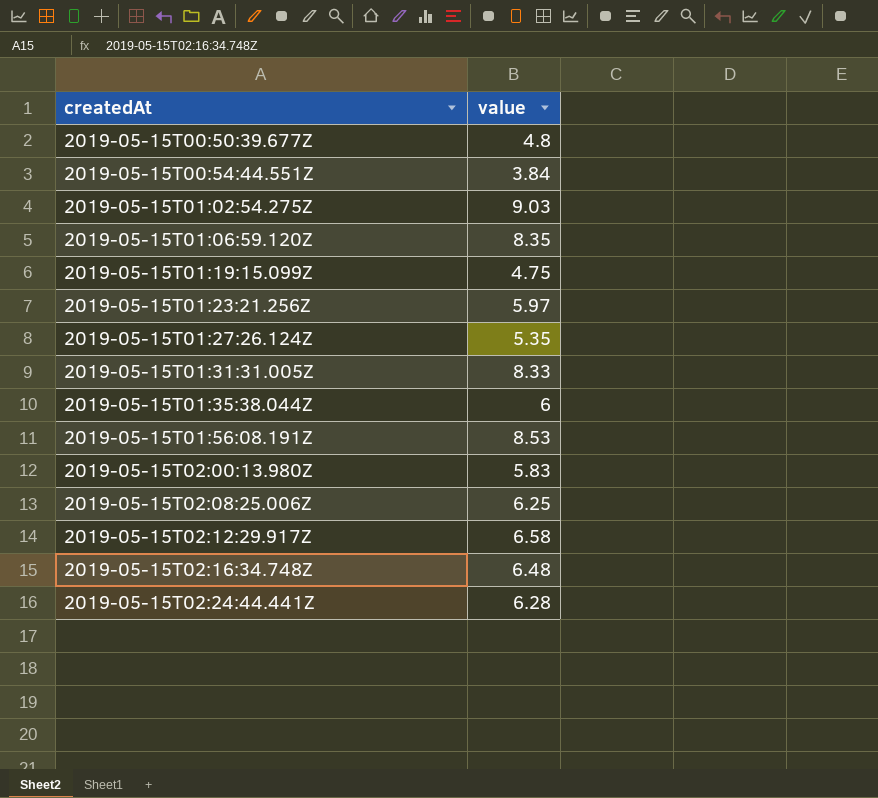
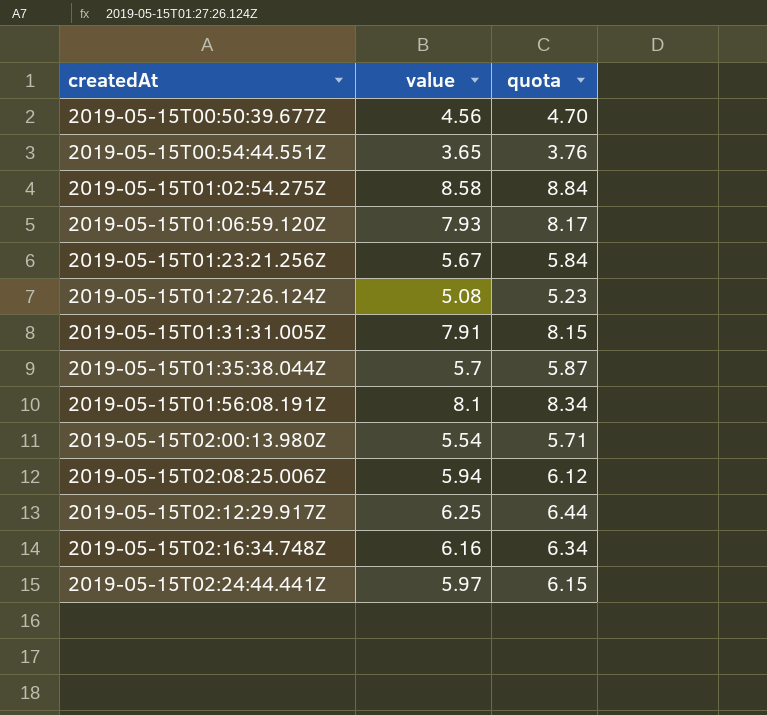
column quota | formula: none -> [value] * 1.03
row 2019-05-15T01:19:15.099Z: 4.75 -> none
2019-05-15T00:50:39.677Z | value: 4.8 -> 4.56
2019-05-15T00:54:44.551Z | value: 3.84 -> 3.65
2019-05-15T01:02:54.275Z | value: 9.03 -> 8.58
2019-05-15T01:06:59.120Z | value: 8.35 -> 7.93
2019-05-15T01:23:21.256Z | value: 5.97 -> 5.67
2019-05-15T01:27:26.124Z | value: 5.35 -> 5.08
2019-05-15T01:31:31.005Z | value: 8.33 -> 7.91
2019-05-15T01:35:38.044Z | value: 6 -> 5.7
2019-05-15T01:56:08.191Z | value: 8.53 -> 8.1
2019-05-15T02:00:13.980Z | value: 5.83 -> 5.54
2019-05-15T02:08:25.006Z | value: 6.25 -> 5.94
2019-05-15T02:12:29.917Z | value: 6.58 -> 6.25
2019-05-15T02:16:34.748Z | value: 6.48 -> 6.16
2019-05-15T02:24:44.441Z | value: 6.28 -> 5.97

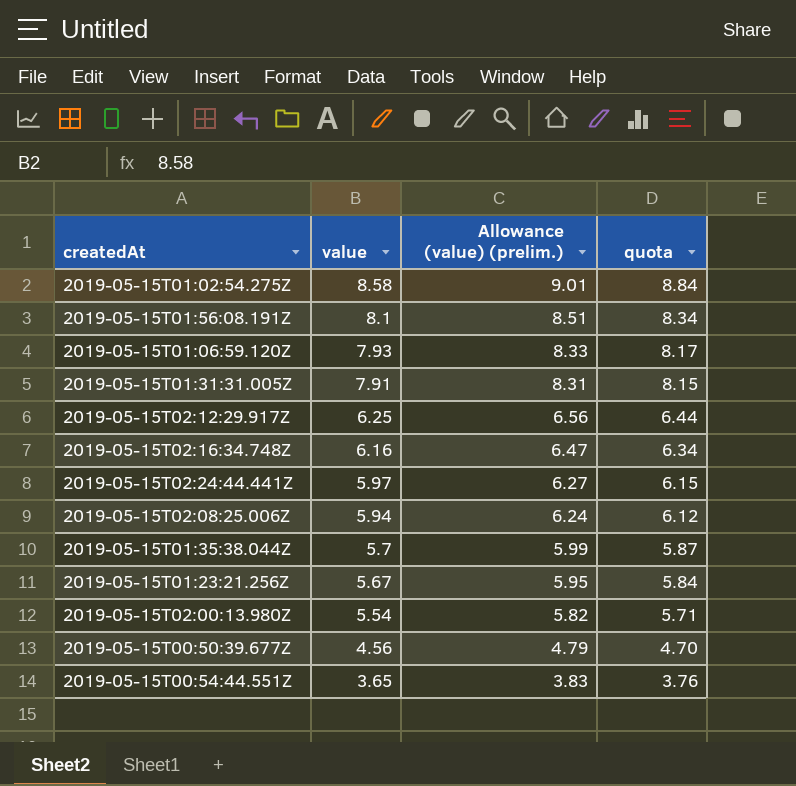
row order: createdAt ascending -> value descending
column Allowance (value) (prelim.) | formula: none -> [value] * 1.05
row 2019-05-15T01:27:26.124Z: 5.08 | 5.23 -> none

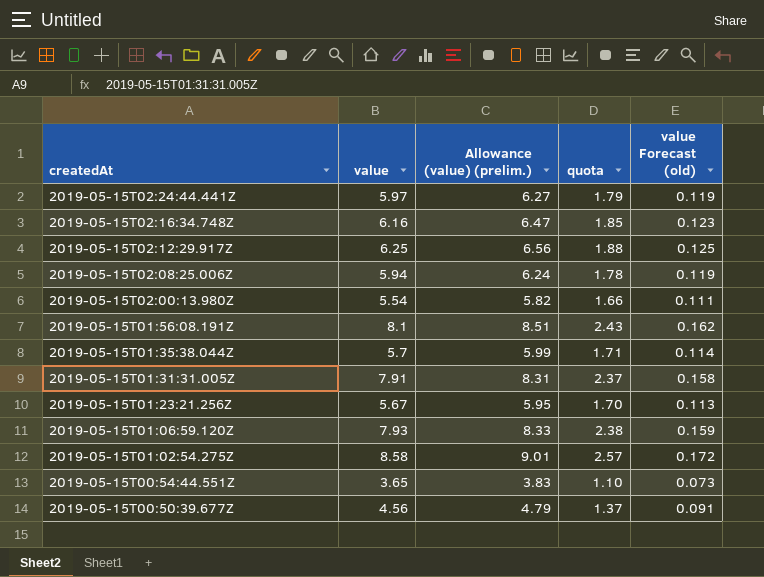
row order: value descending -> createdAt descending
column quota | formula: [value] * 1.03 -> [value] * 0.3
column value Forecast (old) | formula: none -> [value] * 0.02

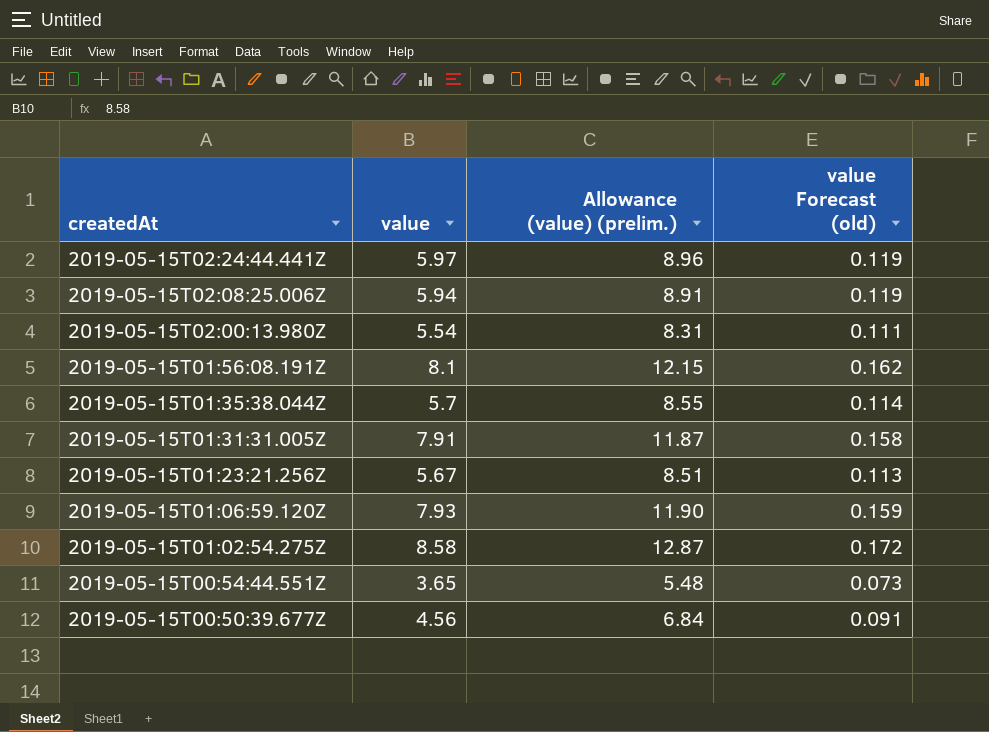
column quota | formula: [value] * 0.3 -> none
column Allowance (value) (prelim.) | formula: [value] * 1.05 -> [value] * 1.5
row 2019-05-15T02:16:34.748Z: 6.16 | 6.47 | 1.85 | 0.123 -> none
row 2019-05-15T02:12:29.917Z: 6.25 | 6.56 | 1.88 | 0.125 -> none

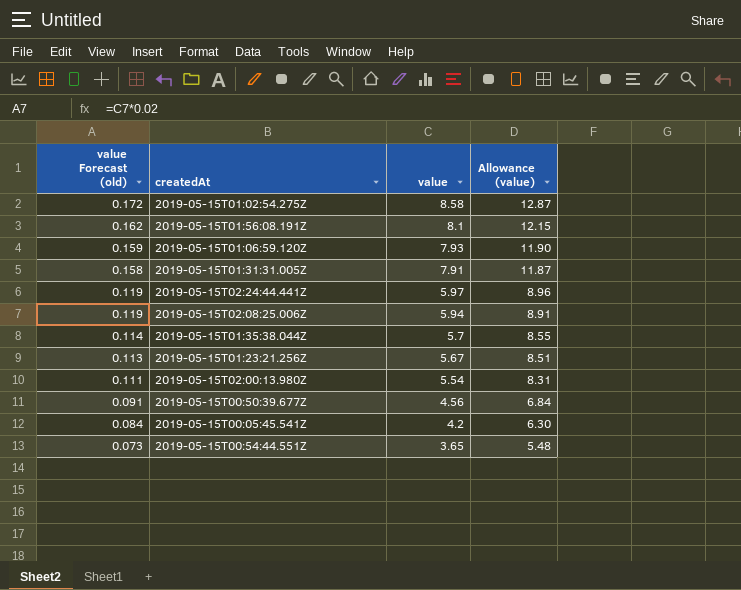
row order: createdAt descending -> value Forecast (old) descending
column value Forecast (old) | position: 4 -> 1
column name: Allowance (value) (prelim.) -> Allowance (value)
row 2019-05-15T00:05:45.541Z: none -> 0.084 | 4.2 | 6.30

